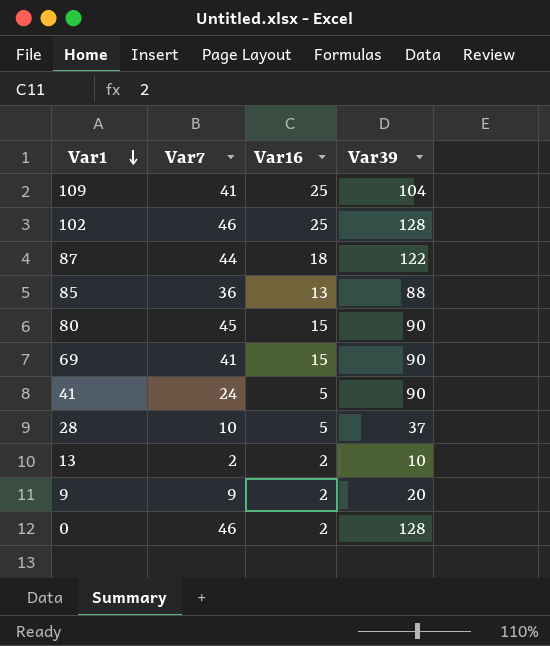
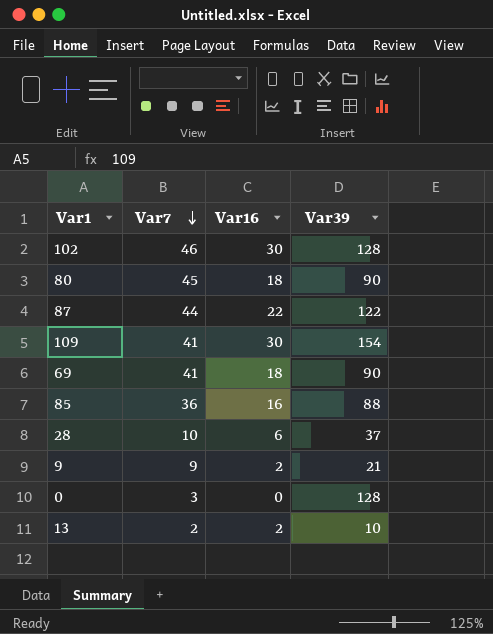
row order: Var1 descending -> Var7 descending
row 41: 24 | 5 | 90 -> none
102 | Var16: 25 -> 30
80 | Var16: 15 -> 18
87 | Var16: 18 -> 22
109 | Var16: 25 -> 30
109 | Var39: 104 -> 154
69 | Var16: 15 -> 18
85 | Var16: 13 -> 16
28 | Var16: 5 -> 6
9 | Var39: 20 -> 21
0 | Var7: 46 -> 3
0 | Var16: 2 -> 0

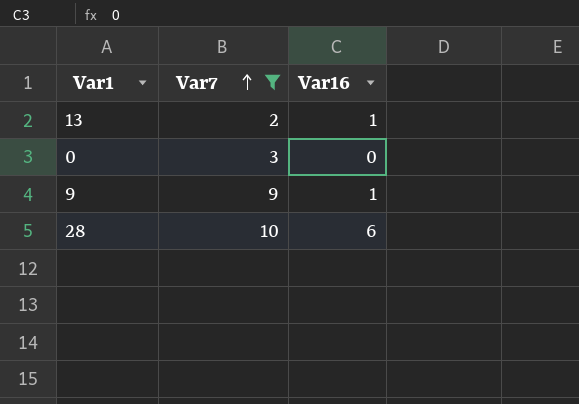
filter: none -> Var7 <= 10
row order: Var7 descending -> Var7 ascending
column Var39 | position: 4 -> none
13 | Var16: 2 -> 1
9 | Var16: 2 -> 1

